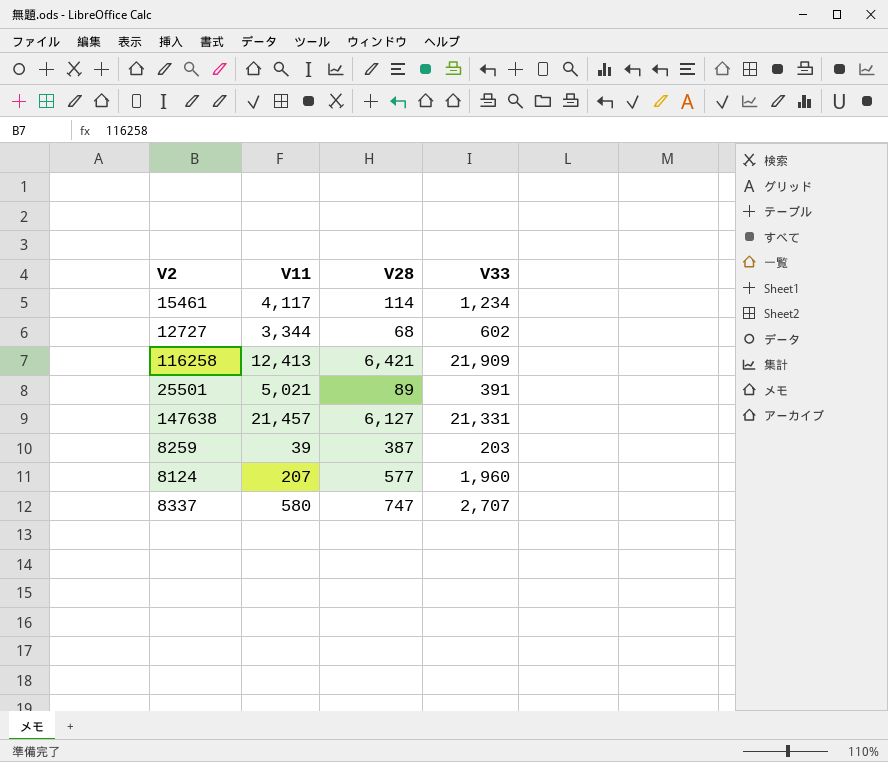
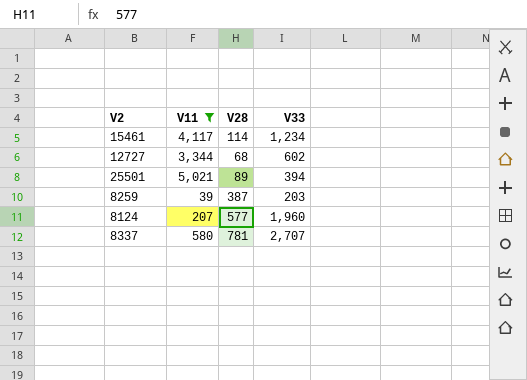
filter: none -> V11 <= 5,021
25501 | V33: 391 -> 394
8337 | V28: 747 -> 781

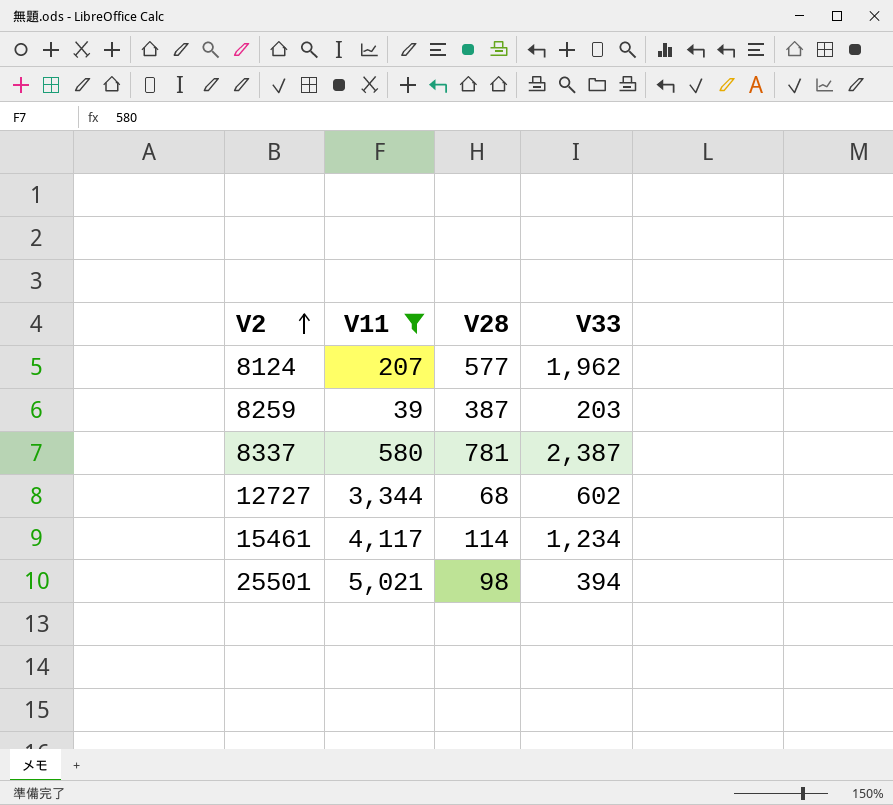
row order: none -> V2 ascending
8124 | V33: 1,960 -> 1,962
8337 | V33: 2,707 -> 2,387
25501 | V28: 89 -> 98

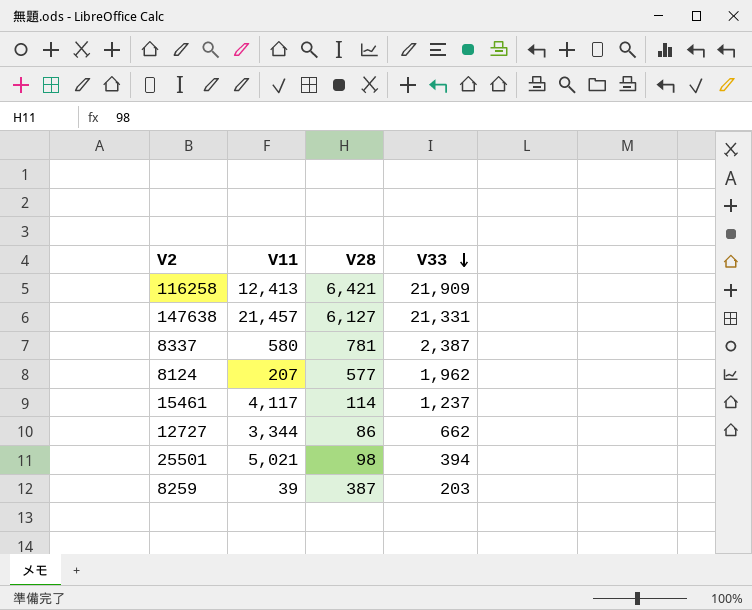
filter: V11 <= 5,021 -> none
row order: V2 ascending -> V33 descending
15461 | V33: 1,234 -> 1,237
12727 | V28: 68 -> 86
12727 | V33: 602 -> 662

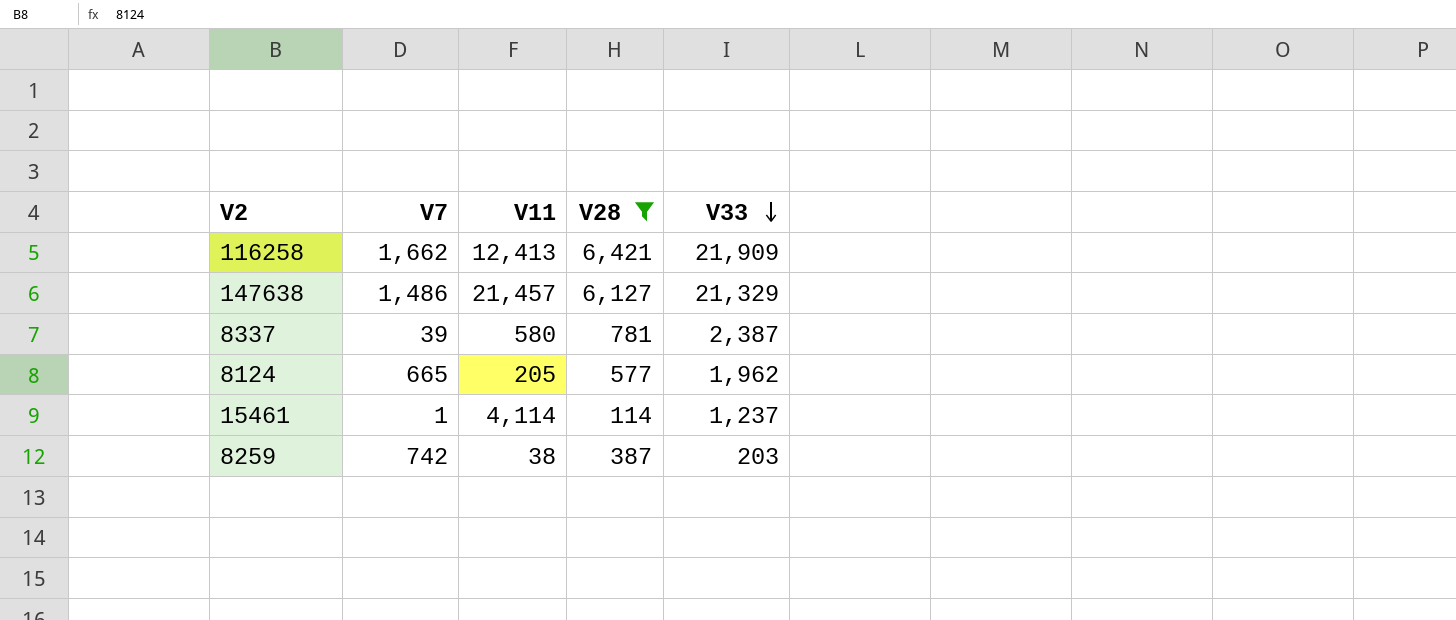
filter: none -> V28 >= 114
column V7 | position: none -> 2
147638 | V33: 21,331 -> 21,329
8124 | V11: 207 -> 205
15461 | V11: 4,117 -> 4,114
8259 | V11: 39 -> 38

